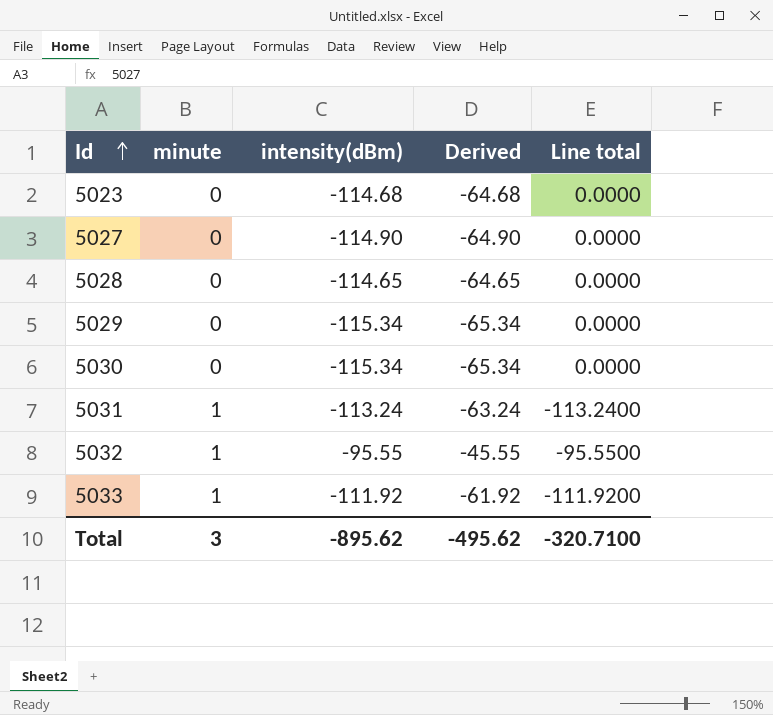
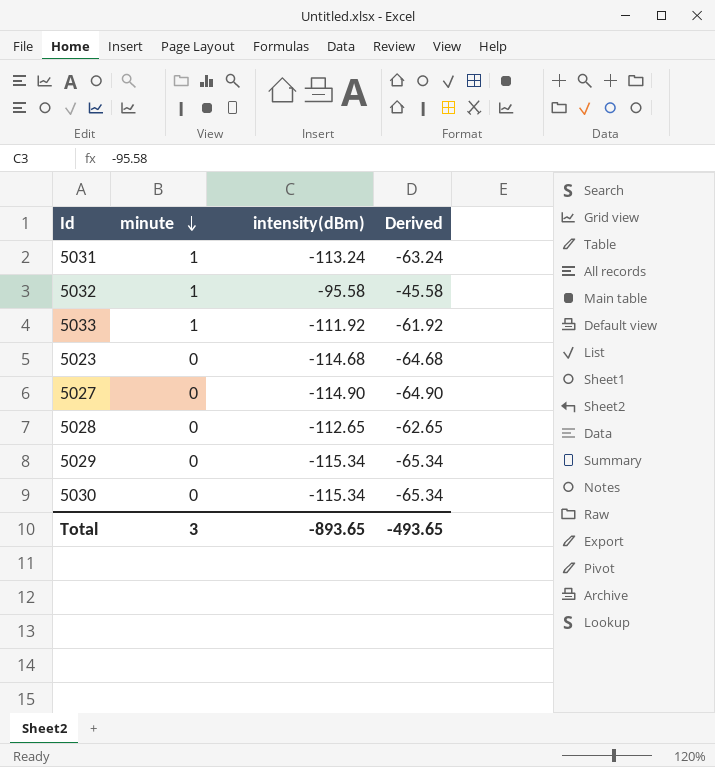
row order: Id ascending -> minute descending
column Line total | formula: [minute] * [intensity(dBm)] -> none
5032 | intensity(dBm): -95.55 -> -95.58
5032 | Derived: -45.55 -> -45.58
5028 | intensity(dBm): -114.65 -> -112.65
5028 | Derived: -64.65 -> -62.65
Total | intensity(dBm): -895.62 -> -893.65
Total | Derived: -495.62 -> -493.65

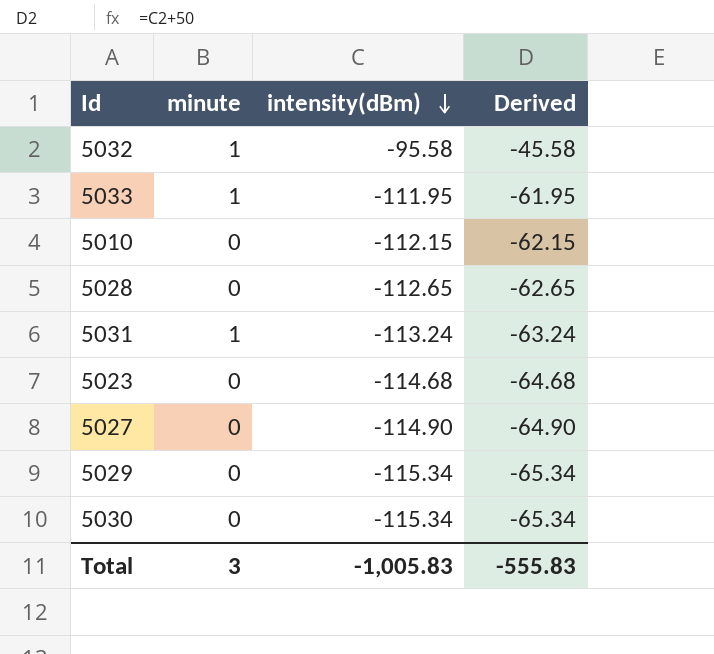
row order: minute descending -> intensity(dBm) descending
5033 | intensity(dBm): -111.92 -> -111.95
5033 | Derived: -61.92 -> -61.95
row 5010: none -> 0 | -112.15 | -62.15
Total | intensity(dBm): -893.65 -> -1,005.83
Total | Derived: -493.65 -> -555.83

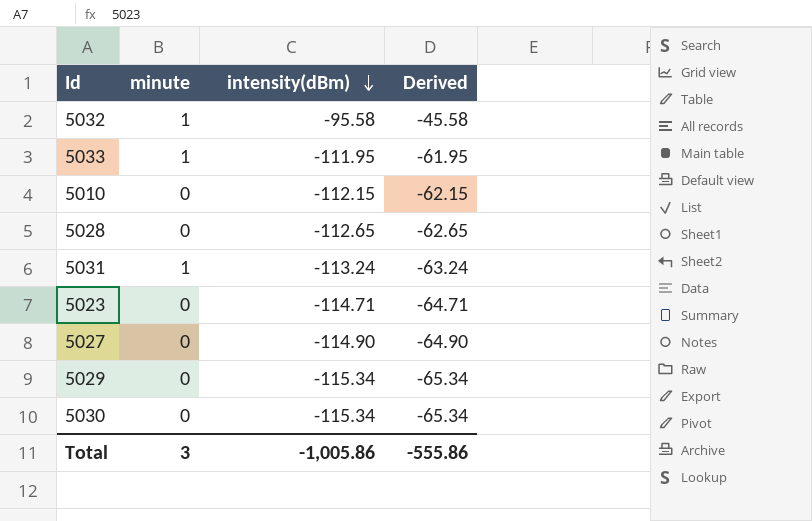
5023 | intensity(dBm): -114.68 -> -114.71
5023 | Derived: -64.68 -> -64.71
Total | intensity(dBm): -1,005.83 -> -1,005.86
Total | Derived: -555.83 -> -555.86

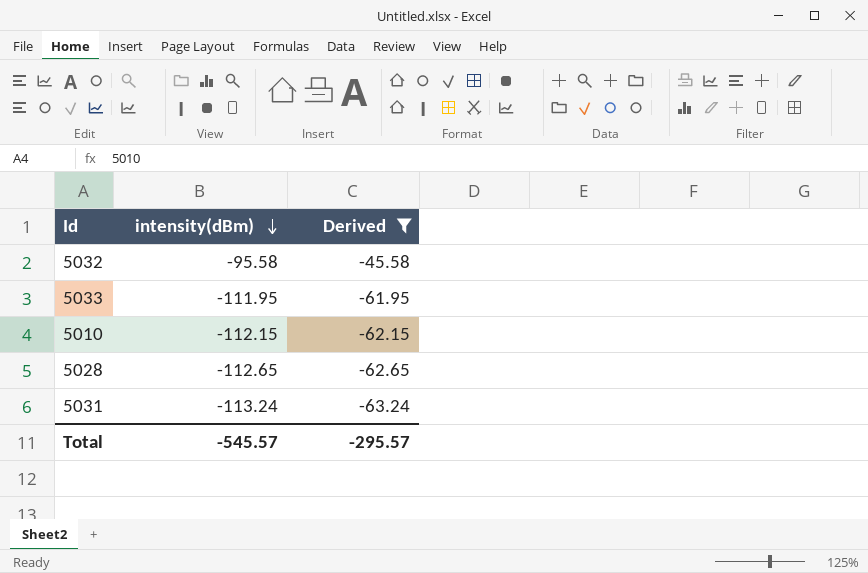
filter: none -> Derived >= -63.24
column minute | position: 2 -> none
Total | intensity(dBm): -1,005.86 -> -545.57
Total | Derived: -555.86 -> -295.57

